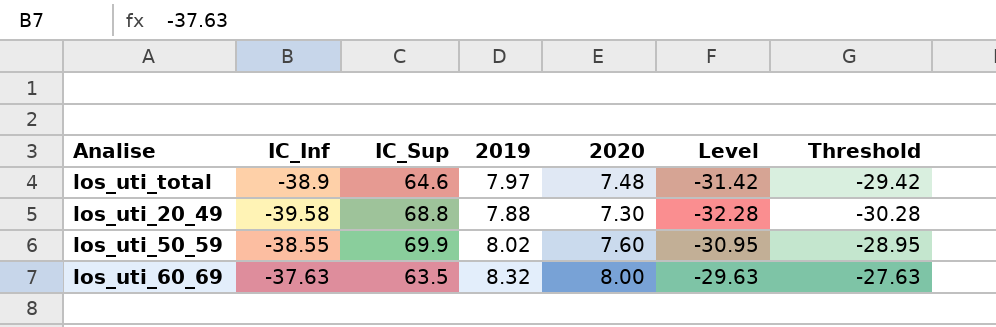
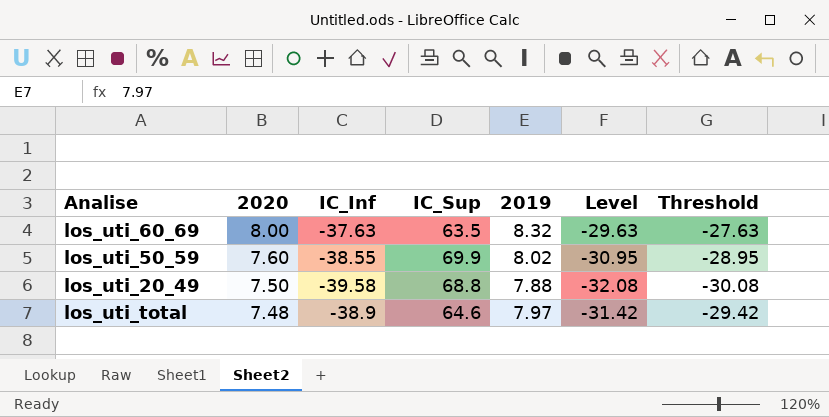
row order: none -> 2020 descending
column 2020 | position: 5 -> 2
los_uti_20_49 | 2020: 7.30 -> 7.50
los_uti_20_49 | Level: -32.28 -> -32.08
los_uti_20_49 | Threshold: -30.28 -> -30.08

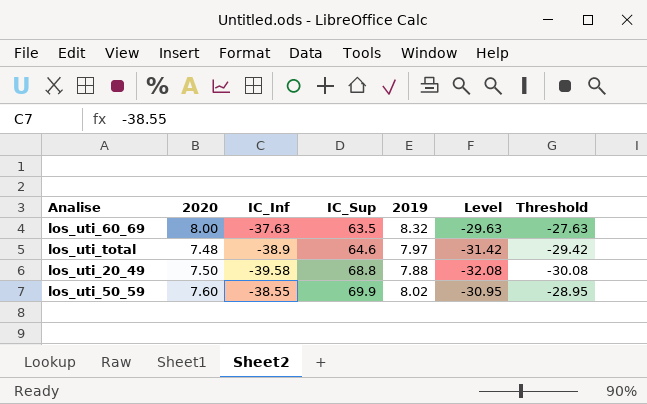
row order: 2020 descending -> IC_Sup ascending

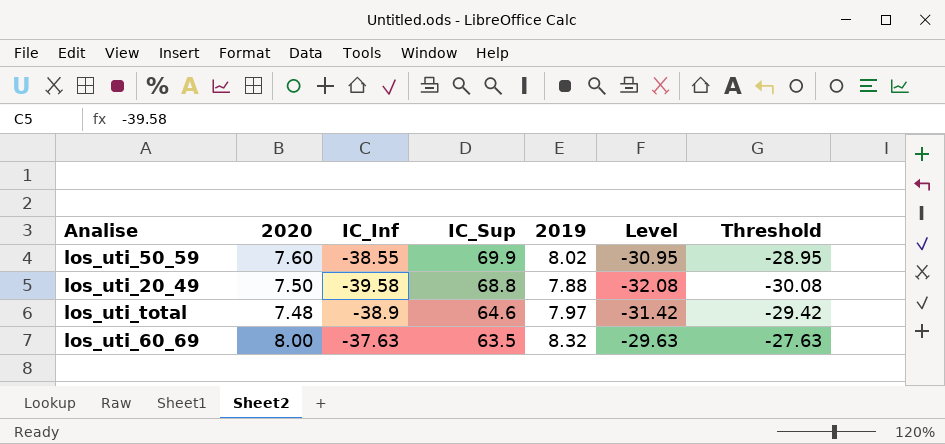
row order: IC_Sup ascending -> IC_Sup descending

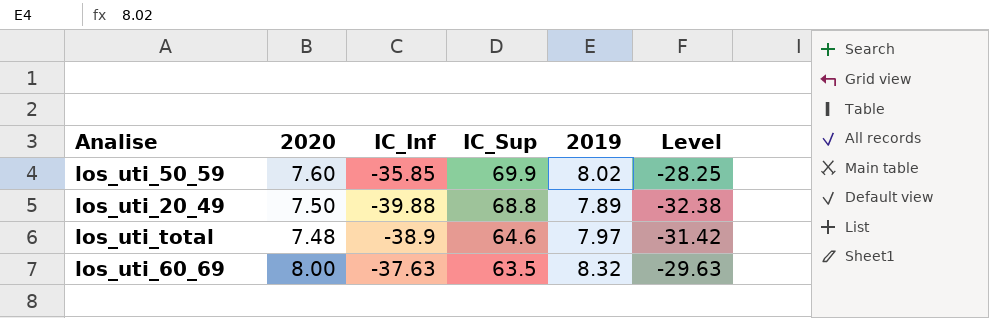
column Threshold | formula: [Level] + 2 -> none
los_uti_50_59 | IC_Inf: -38.55 -> -35.85
los_uti_50_59 | Level: -30.95 -> -28.25
los_uti_20_49 | IC_Inf: -39.58 -> -39.88
los_uti_20_49 | 2019: 7.88 -> 7.89
los_uti_20_49 | Level: -32.08 -> -32.38

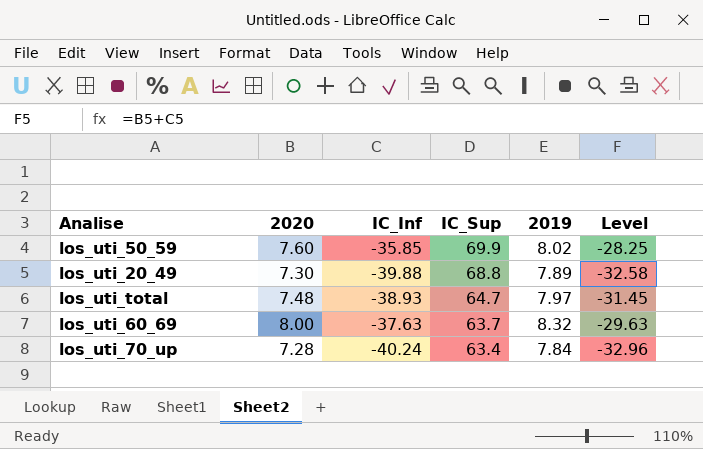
los_uti_20_49 | 2020: 7.50 -> 7.30
los_uti_20_49 | Level: -32.38 -> -32.58
los_uti_total | IC_Inf: -38.9 -> -38.93
los_uti_total | IC_Sup: 64.6 -> 64.7
los_uti_total | Level: -31.42 -> -31.45
los_uti_60_69 | IC_Sup: 63.5 -> 63.7
row los_uti_70_up: none -> 7.28 | -40.24 | 63.4 | 7.84 | -32.96

